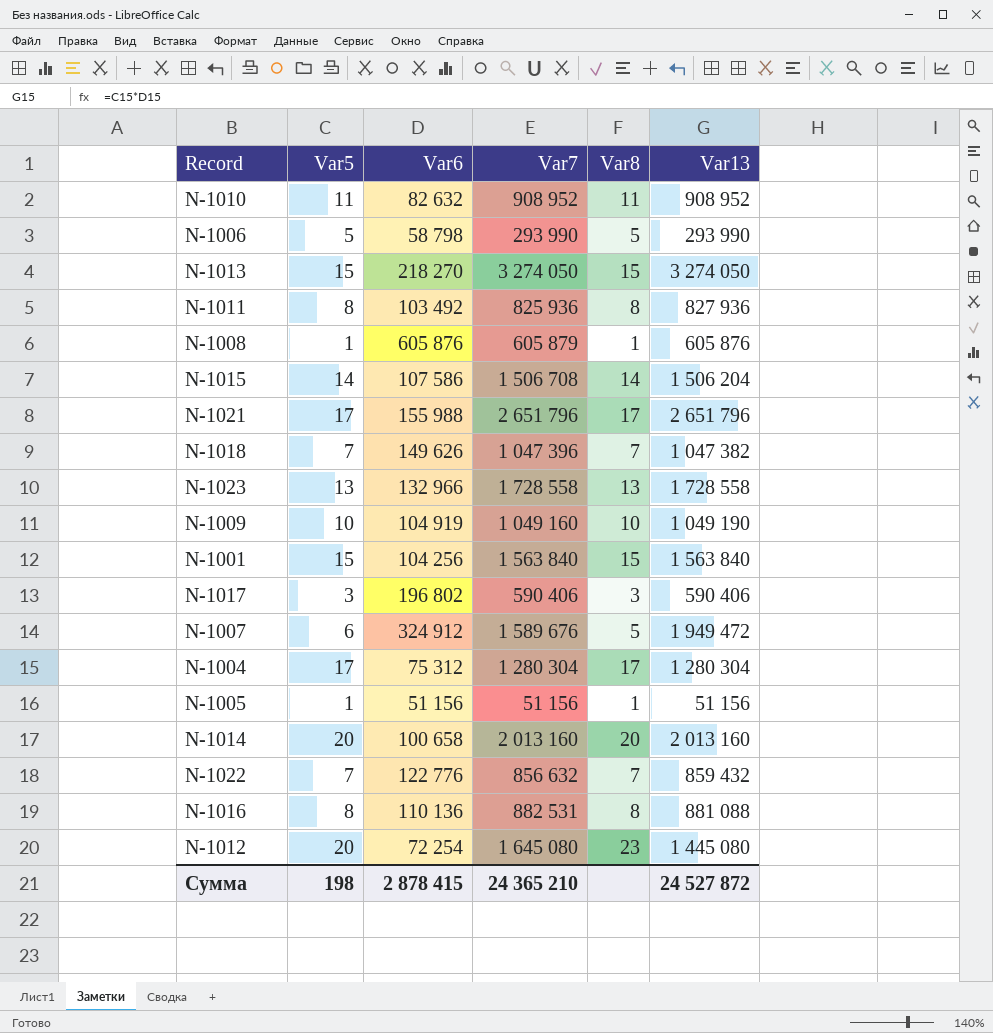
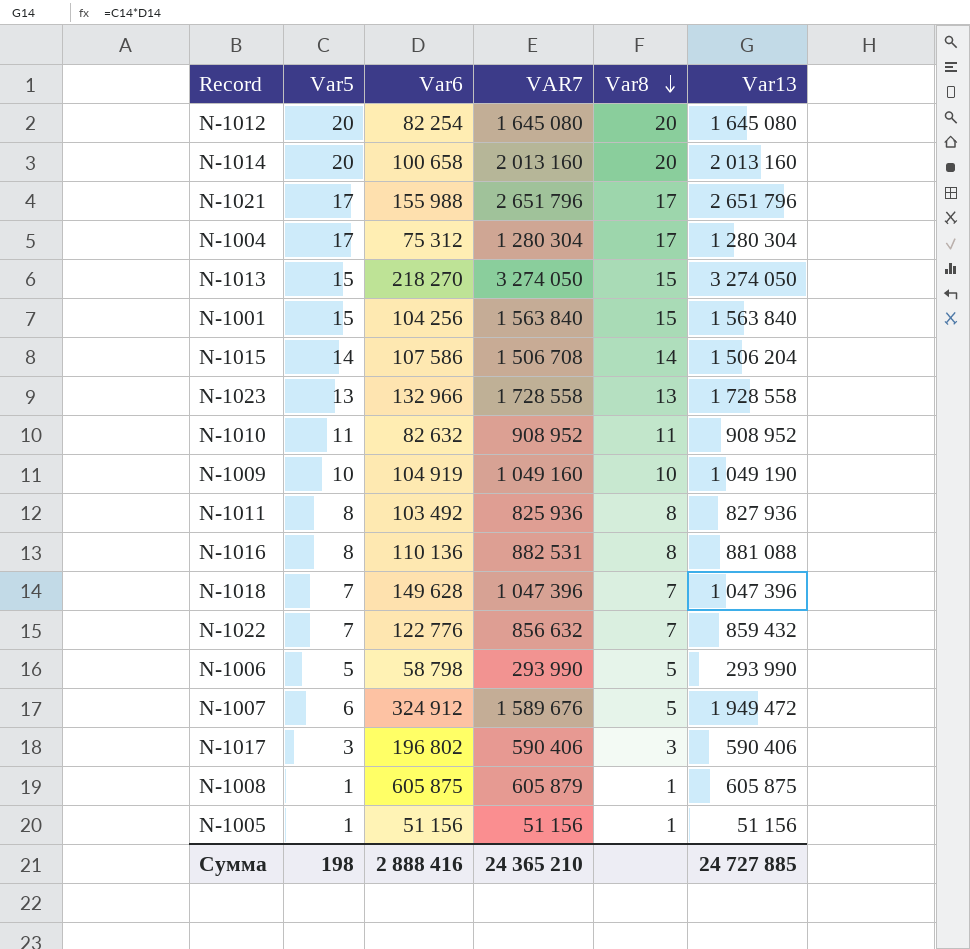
row order: none -> Var8 descending
column name: Var7 -> VAR7
N-1012 | Var6: 72 254 -> 82 254
N-1012 | Var8: 23 -> 20
N-1012 | Var13: 1 445 080 -> 1 645 080
N-1018 | Var6: 149 626 -> 149 628
N-1018 | Var13: 1 047 382 -> 1 047 396
N-1008 | Var6: 605 876 -> 605 875
N-1008 | Var13: 605 876 -> 605 875
Сумма | Var6: 2 878 415 -> 2 888 416
Сумма | Var13: 24 527 872 -> 24 727 885

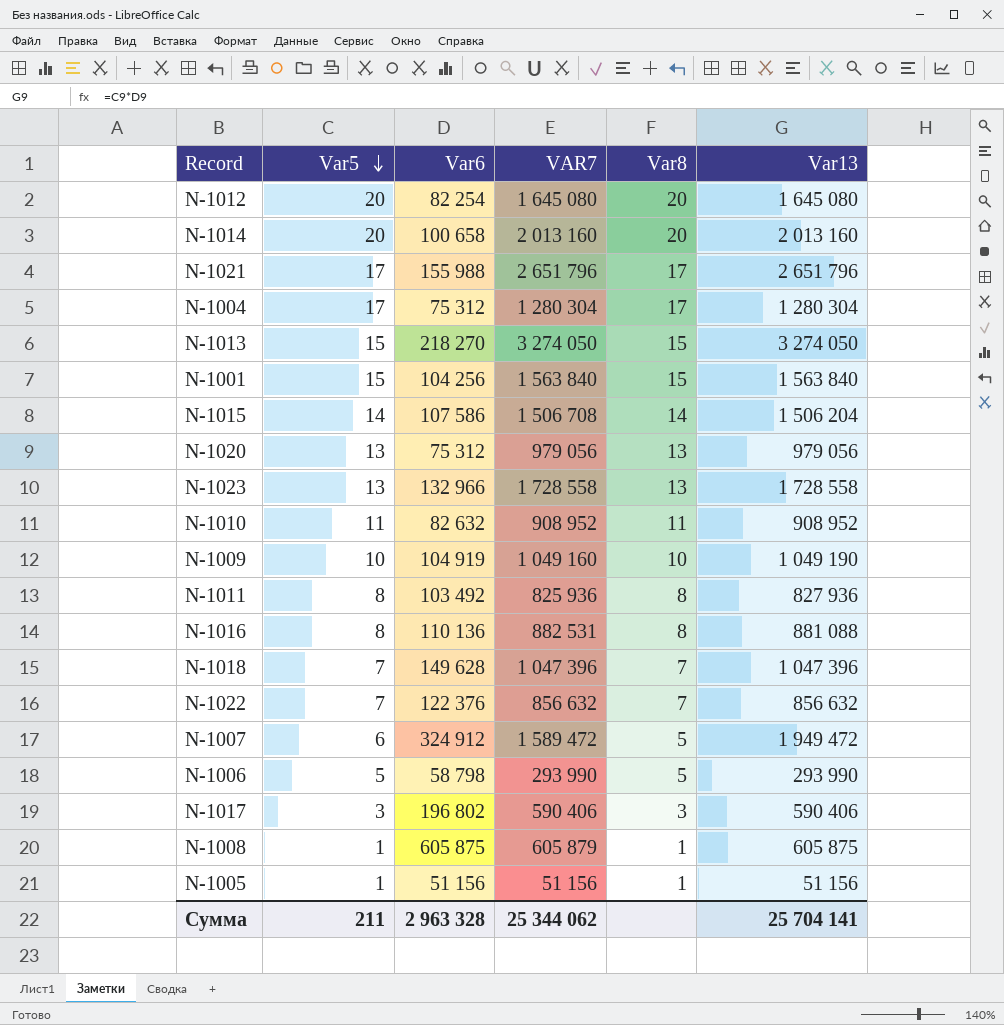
row order: Var8 descending -> Var5 descending
row N-1020: none -> 13 | 75 312 | 979 056 | 13 | 979 056
N-1022 | Var6: 122 776 -> 122 376
N-1022 | Var13: 859 432 -> 856 632
N-1007 | VAR7: 1 589 676 -> 1 589 472
Сумма | Var5: 198 -> 211
Сумма | Var6: 2 888 416 -> 2 963 328
Сумма | VAR7: 24 365 210 -> 25 344 062
Сумма | Var13: 24 727 885 -> 25 704 141

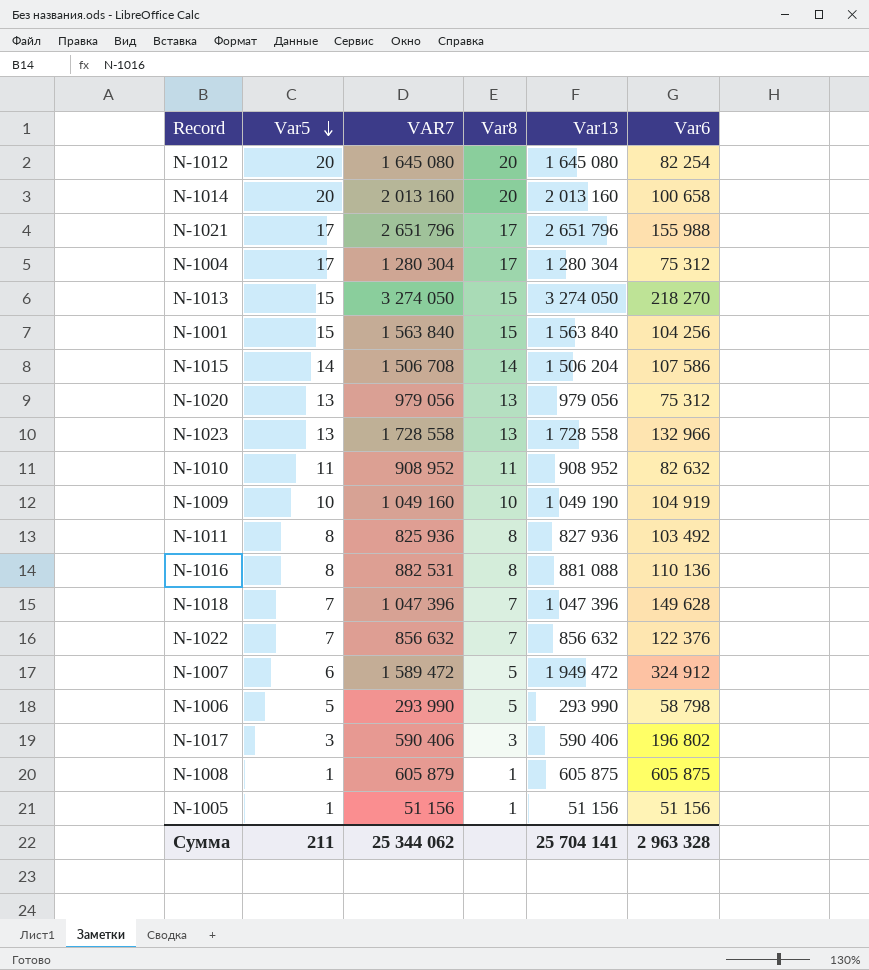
column Var6 | position: 3 -> 6

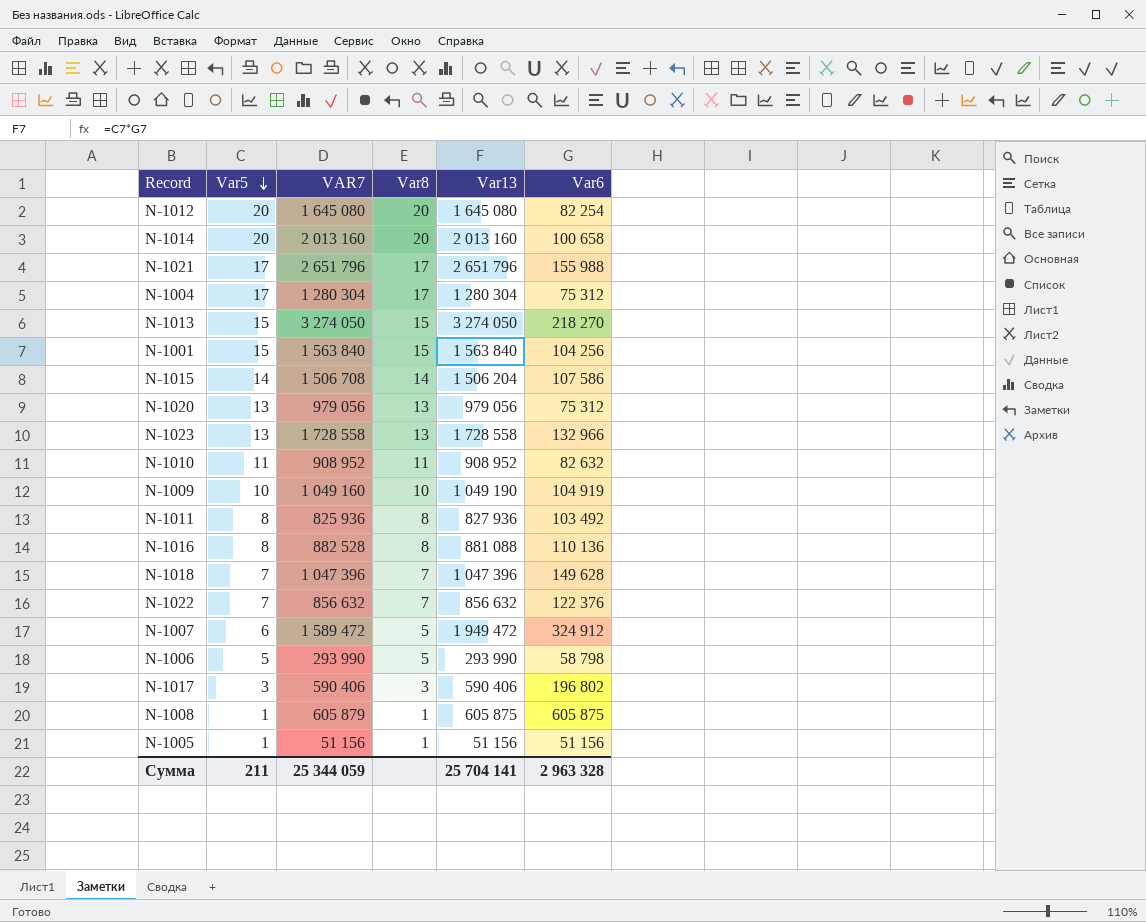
N-1016 | VAR7: 882 531 -> 882 528
Сумма | VAR7: 25 344 062 -> 25 344 059

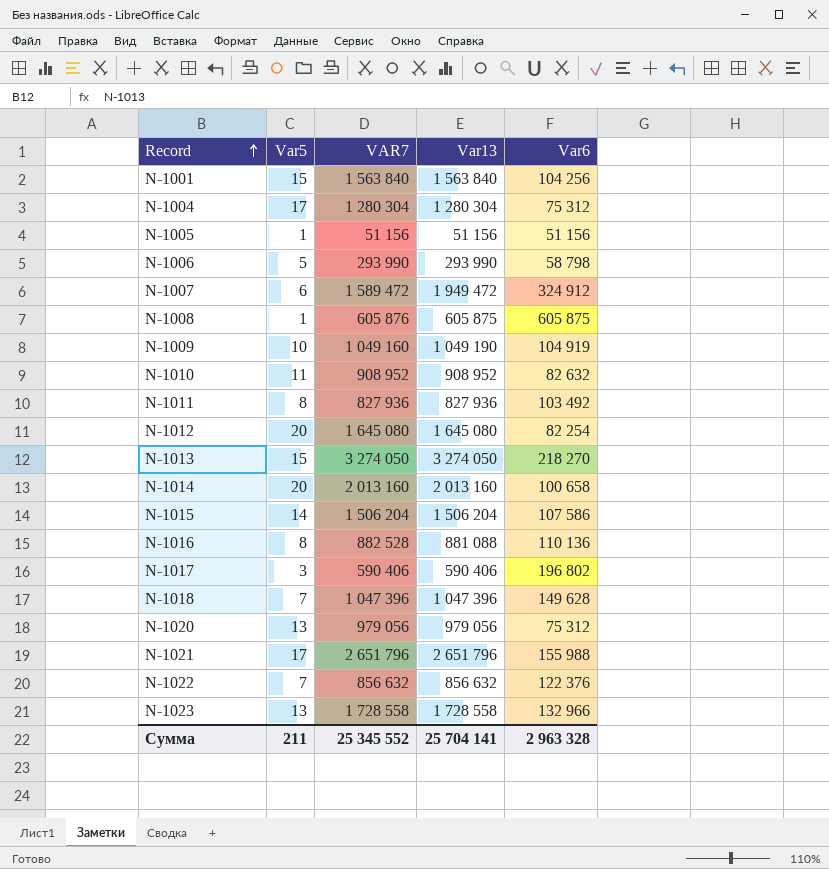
row order: Var5 descending -> Record ascending
column Var8 | formula: [VAR7] / [Var6] -> none
N-1008 | VAR7: 605 879 -> 605 876
N-1011 | VAR7: 825 936 -> 827 936
N-1015 | VAR7: 1 506 708 -> 1 506 204
Сумма | VAR7: 25 344 059 -> 25 345 552

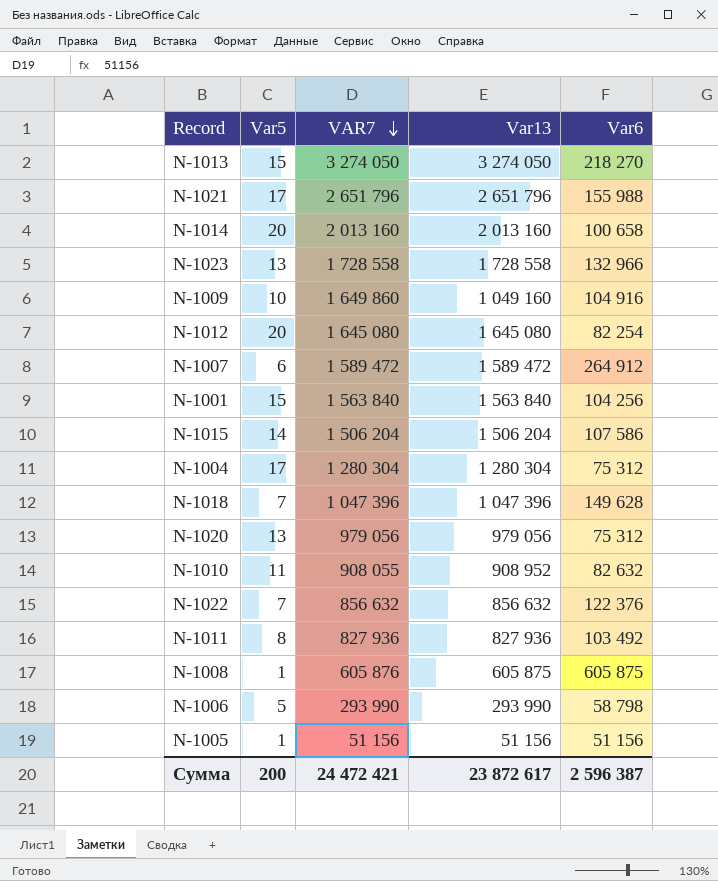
row order: Record ascending -> VAR7 descending
row N-1016: 8 | 882 528 | 881 088 | 110 136 -> none
row N-1017: 3 | 590 406 | 590 406 | 196 802 -> none
N-1009 | VAR7: 1 049 160 -> 1 649 860
N-1009 | Var13: 1 049 190 -> 1 049 160
N-1009 | Var6: 104 919 -> 104 916
N-1007 | Var13: 1 949 472 -> 1 589 472
N-1007 | Var6: 324 912 -> 264 912
N-1010 | VAR7: 908 952 -> 908 055
Сумма | Var5: 211 -> 200
Сумма | VAR7: 25 345 552 -> 24 472 421
Сумма | Var13: 25 704 141 -> 23 872 617
Сумма | Var6: 2 963 328 -> 2 596 387

